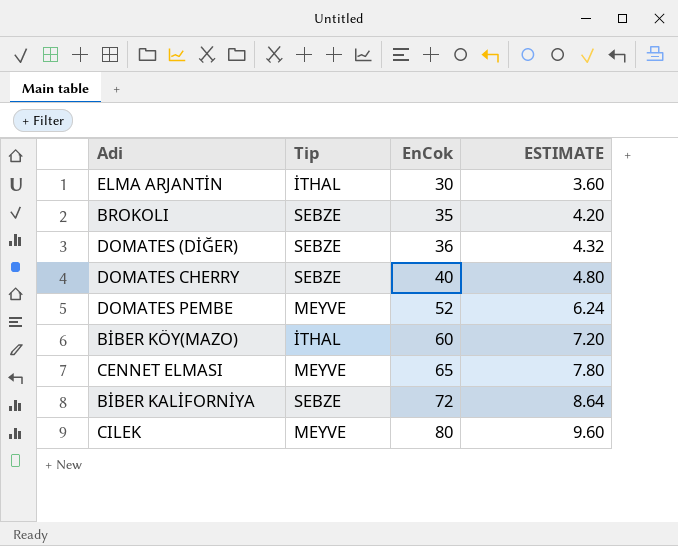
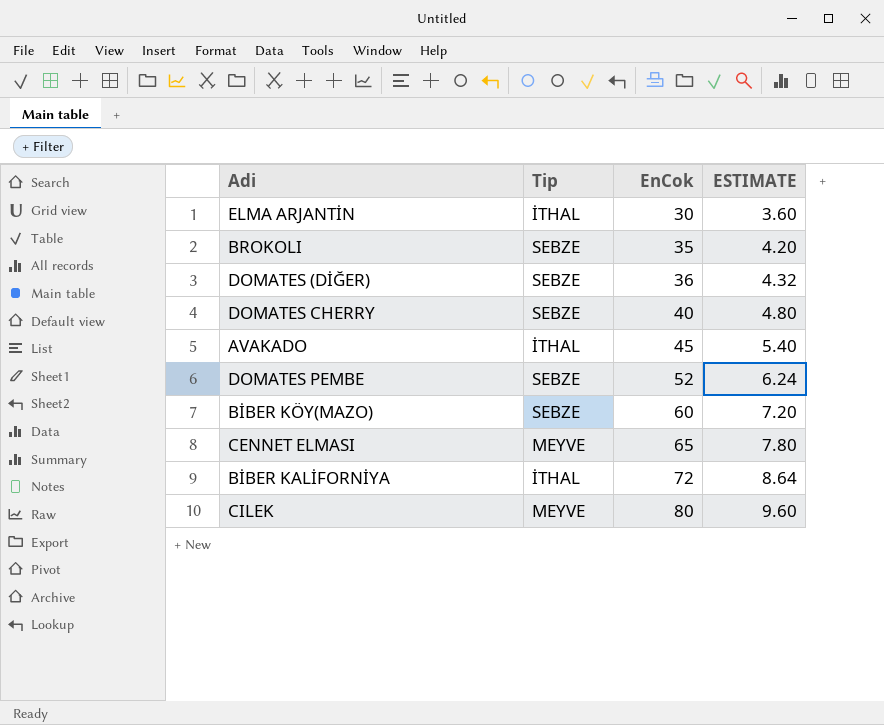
row AVAKADO: none -> İTHAL | 45 | 5.40
DOMATES PEMBE | Tip: MEYVE -> SEBZE
BİBER KÖY(MAZO) | Tip: İTHAL -> SEBZE
BİBER KALİFORNİYA | Tip: SEBZE -> İTHAL

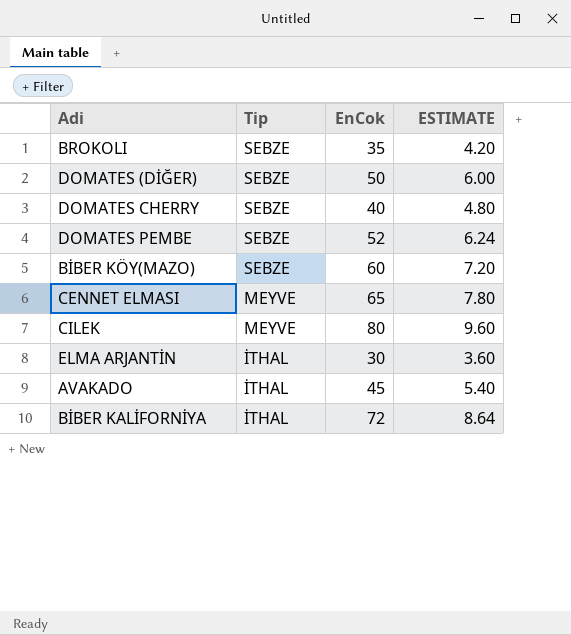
row order: EnCok ascending -> Tip descending
DOMATES (DİĞER) | EnCok: 36 -> 50
DOMATES (DİĞER) | ESTIMATE: 4.32 -> 6.00

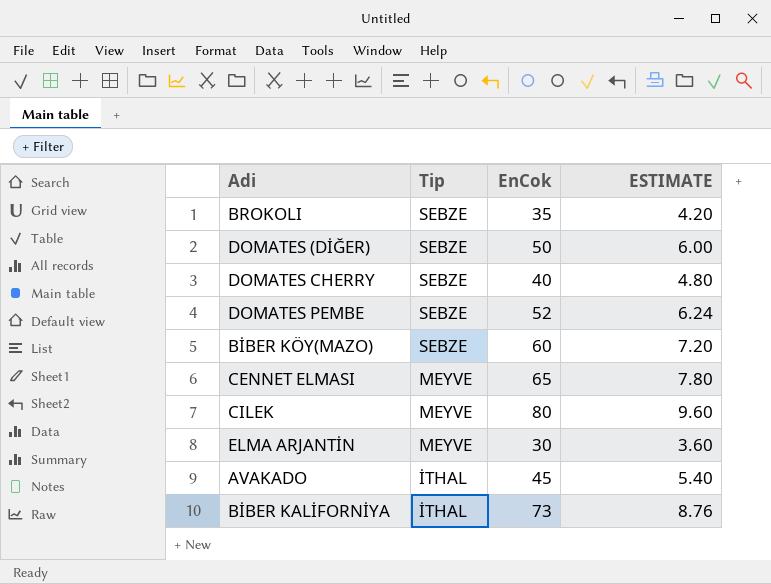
ELMA ARJANTİN | Tip: İTHAL -> MEYVE
BİBER KALİFORNİYA | EnCok: 72 -> 73
BİBER KALİFORNİYA | ESTIMATE: 8.64 -> 8.76

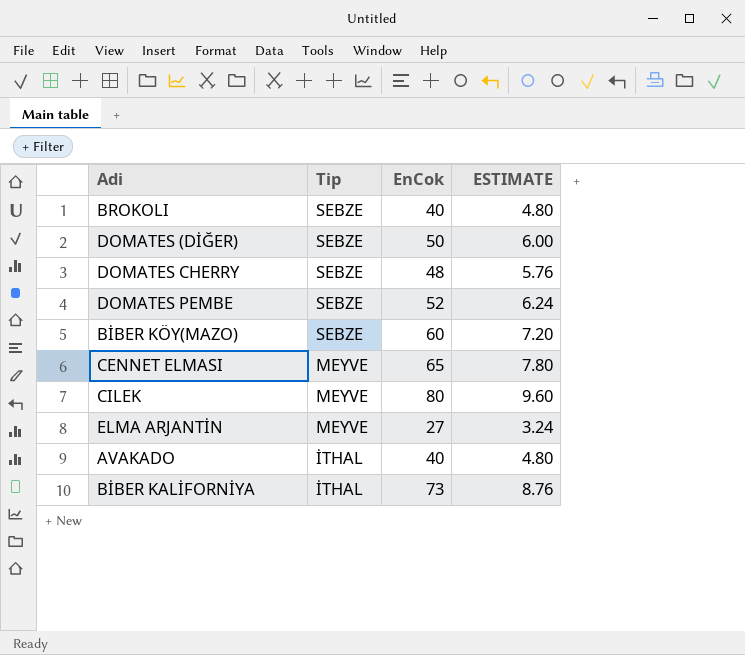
BROKOLI | EnCok: 35 -> 40
BROKOLI | ESTIMATE: 4.20 -> 4.80
DOMATES CHERRY | EnCok: 40 -> 48
DOMATES CHERRY | ESTIMATE: 4.80 -> 5.76
ELMA ARJANTİN | EnCok: 30 -> 27
ELMA ARJANTİN | ESTIMATE: 3.60 -> 3.24
AVAKADO | EnCok: 45 -> 40
AVAKADO | ESTIMATE: 5.40 -> 4.80

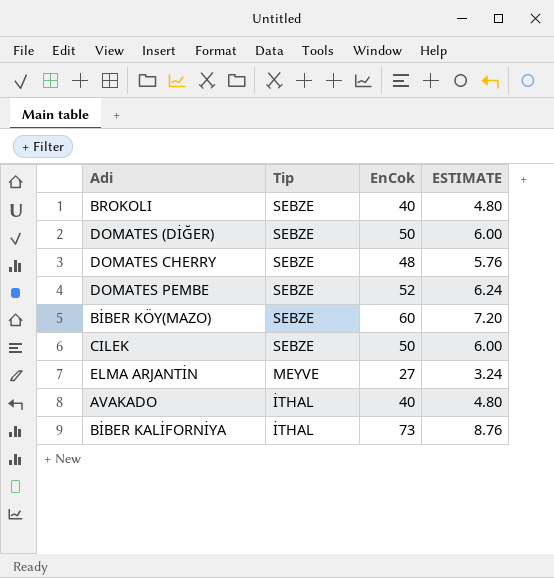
row CENNET ELMASI: MEYVE | 65 | 7.80 -> none
CILEK | Tip: MEYVE -> SEBZE
CILEK | EnCok: 80 -> 50
CILEK | ESTIMATE: 9.60 -> 6.00

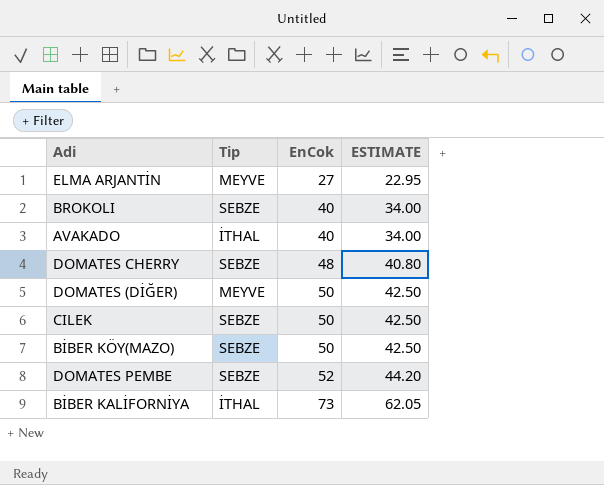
row order: Tip descending -> EnCok ascending
column ESTIMATE | formula: [EnCok] * 0.12 -> [EnCok] * 0.85
DOMATES (DİĞER) | Tip: SEBZE -> MEYVE
BİBER KÖY(MAZO) | EnCok: 60 -> 50

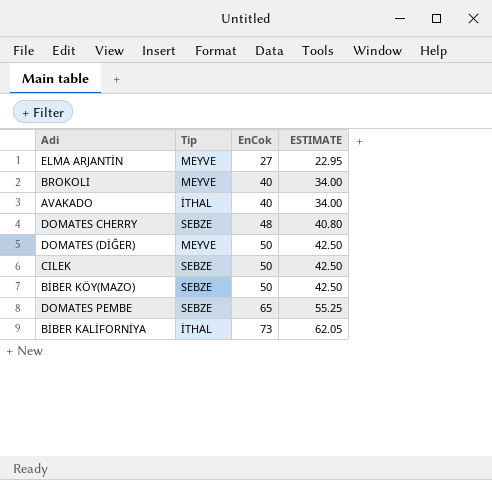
BROKOLI | Tip: SEBZE -> MEYVE
DOMATES PEMBE | EnCok: 52 -> 65
DOMATES PEMBE | ESTIMATE: 44.20 -> 55.25

